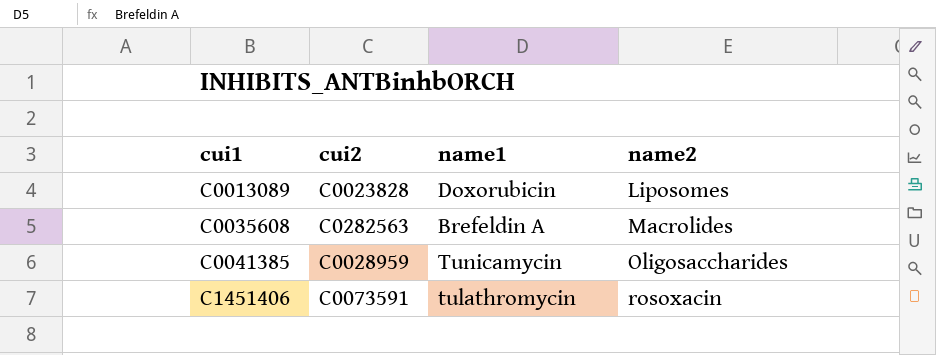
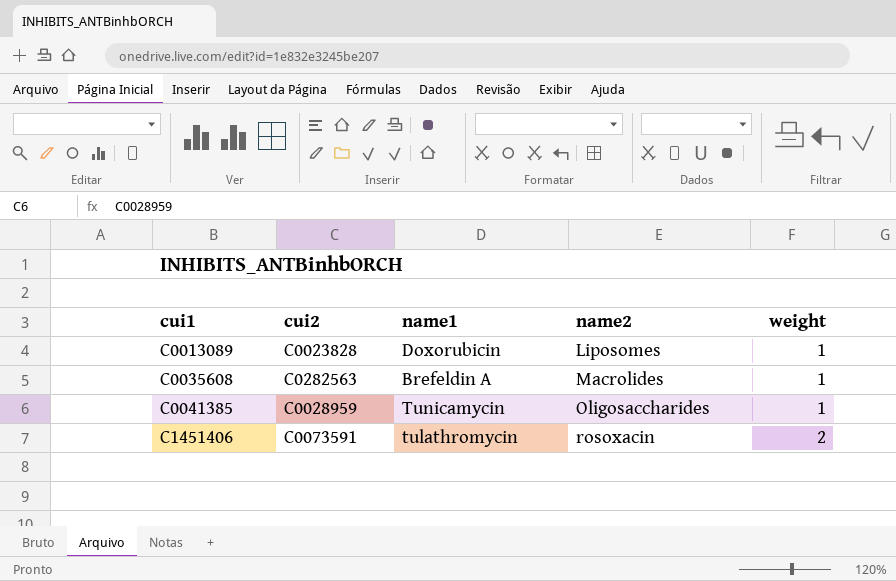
column weight | position: none -> 5

